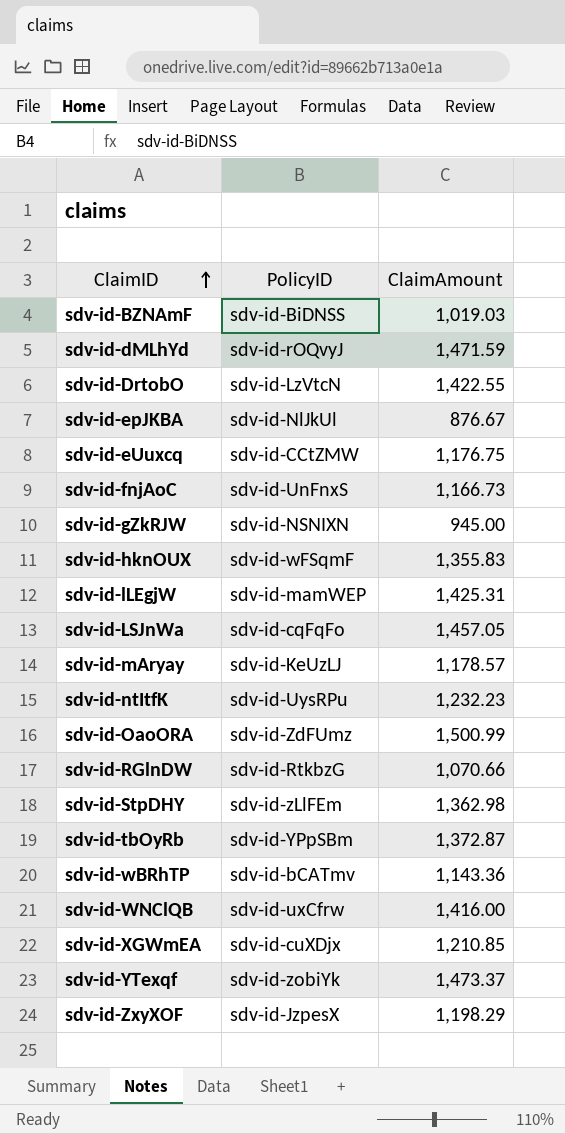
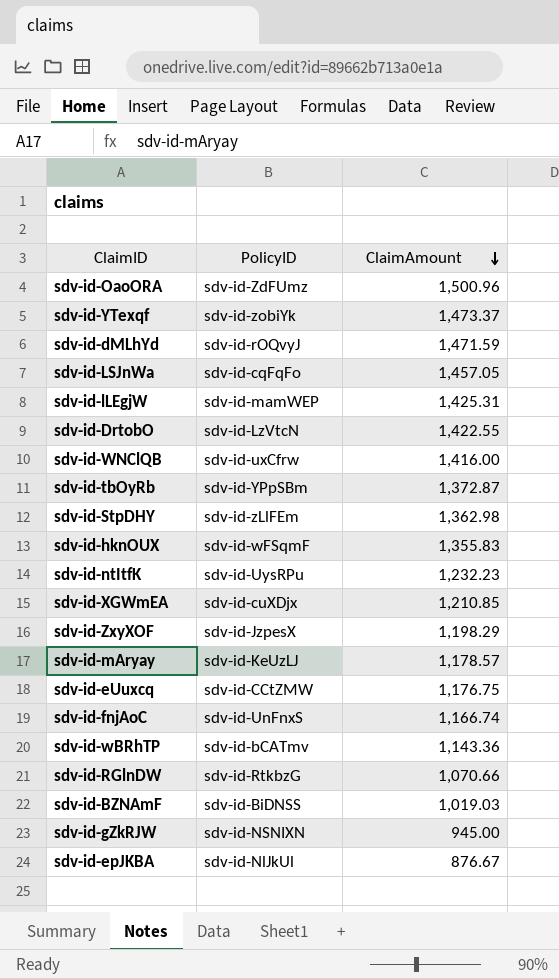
row order: ClaimID ascending -> ClaimAmount descending
sdv-id-OaoORA | ClaimAmount: 1,500.99 -> 1,500.96
sdv-id-fnjAoC | ClaimAmount: 1,166.73 -> 1,166.74

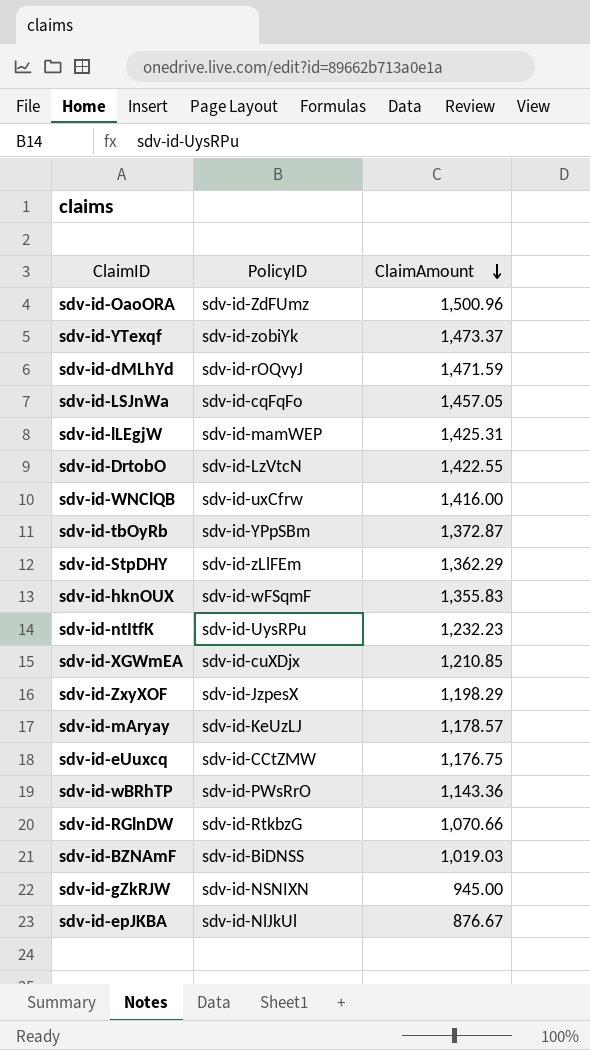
row sdv-id-fnjAoC: sdv-id-UnFnxS | 1,166.74 -> none
sdv-id-StpDHY | ClaimAmount: 1,362.98 -> 1,362.29
sdv-id-wBRhTP | PolicyID: sdv-id-bCATmv -> sdv-id-PWsRrO

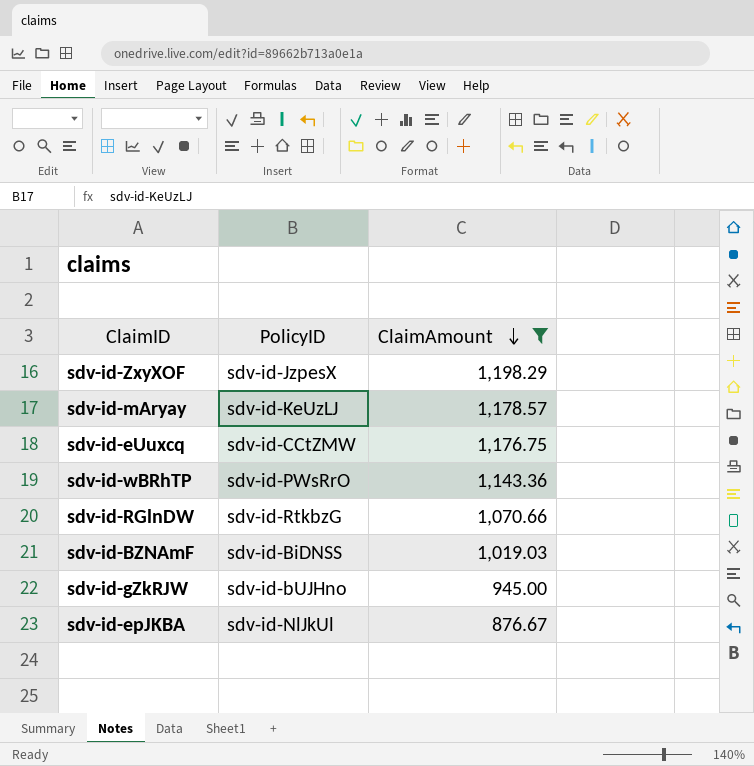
filter: none -> ClaimAmount <= 1,198.29
sdv-id-gZkRJW | PolicyID: sdv-id-NSNIXN -> sdv-id-bUJHno

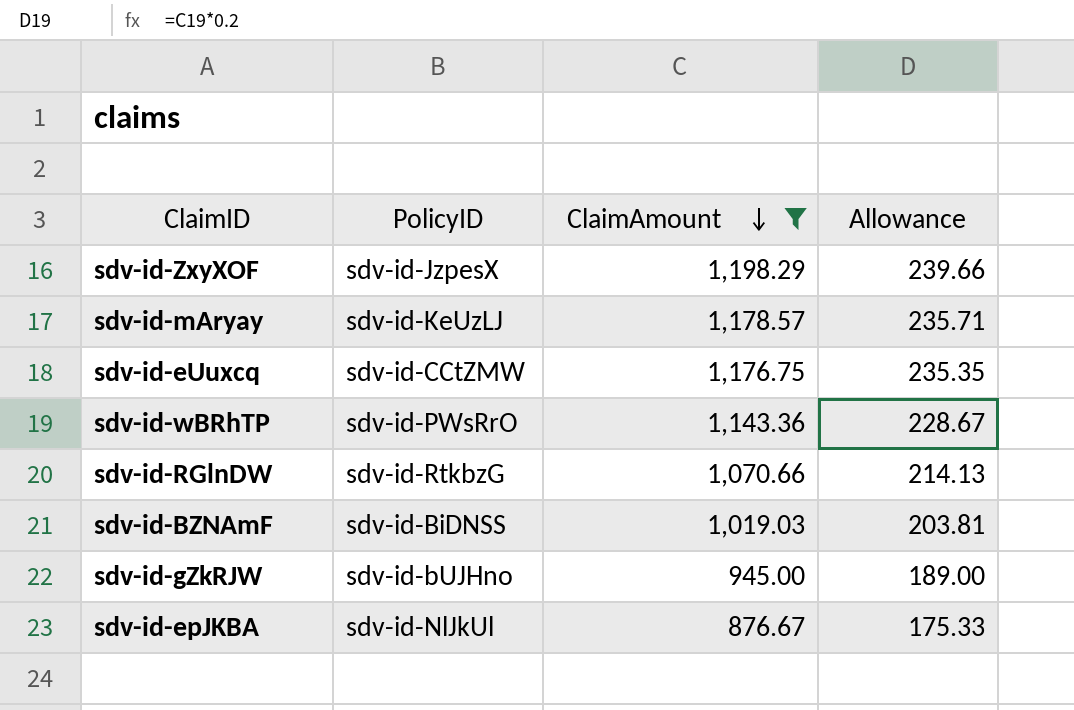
column Allowance | formula: none -> [ClaimAmount] * 0.2

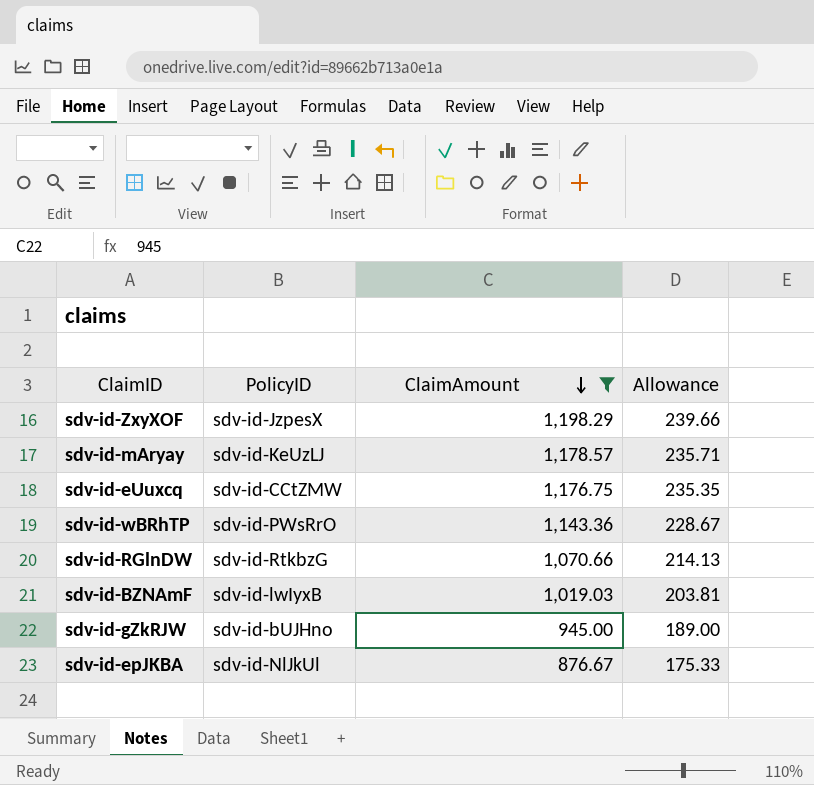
sdv-id-BZNAmF | PolicyID: sdv-id-BiDNSS -> sdv-id-lwIyxB

